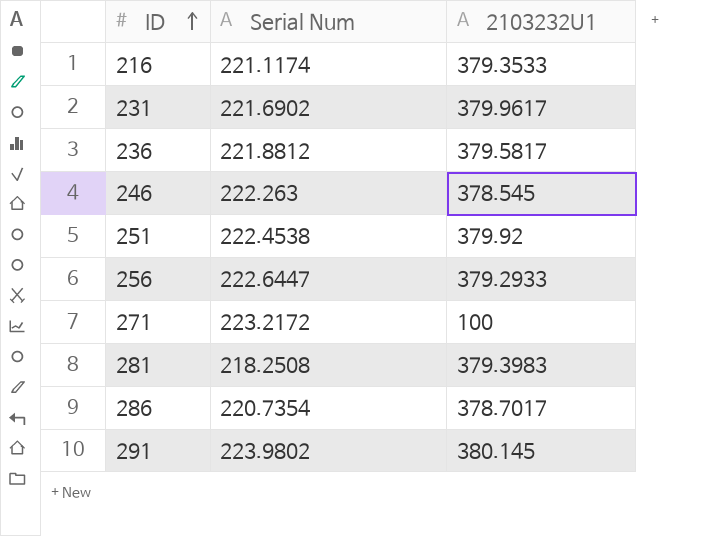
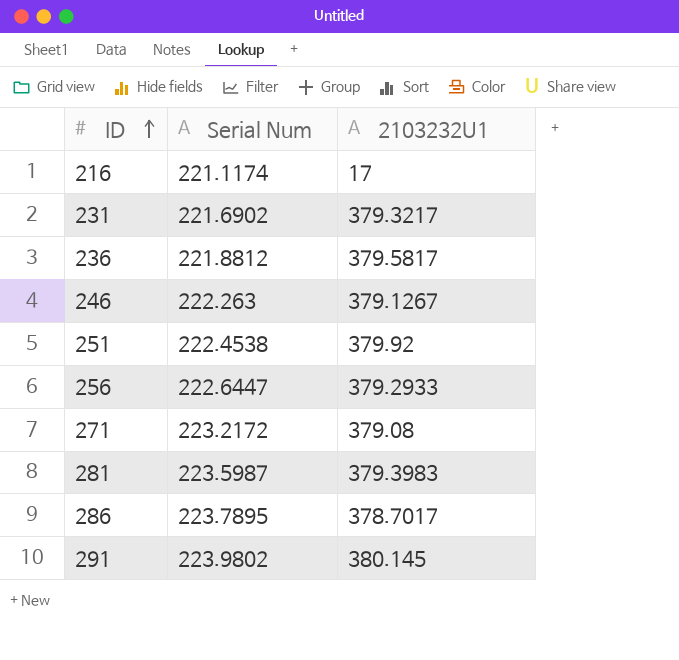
216 | 2103232U1: 379.3533 -> 17
231 | 2103232U1: 379.9617 -> 379.3217
246 | 2103232U1: 378.545 -> 379.1267
271 | 2103232U1: 100 -> 379.08
281 | Serial Num: 218.2508 -> 223.5987
286 | Serial Num: 220.7354 -> 223.7895

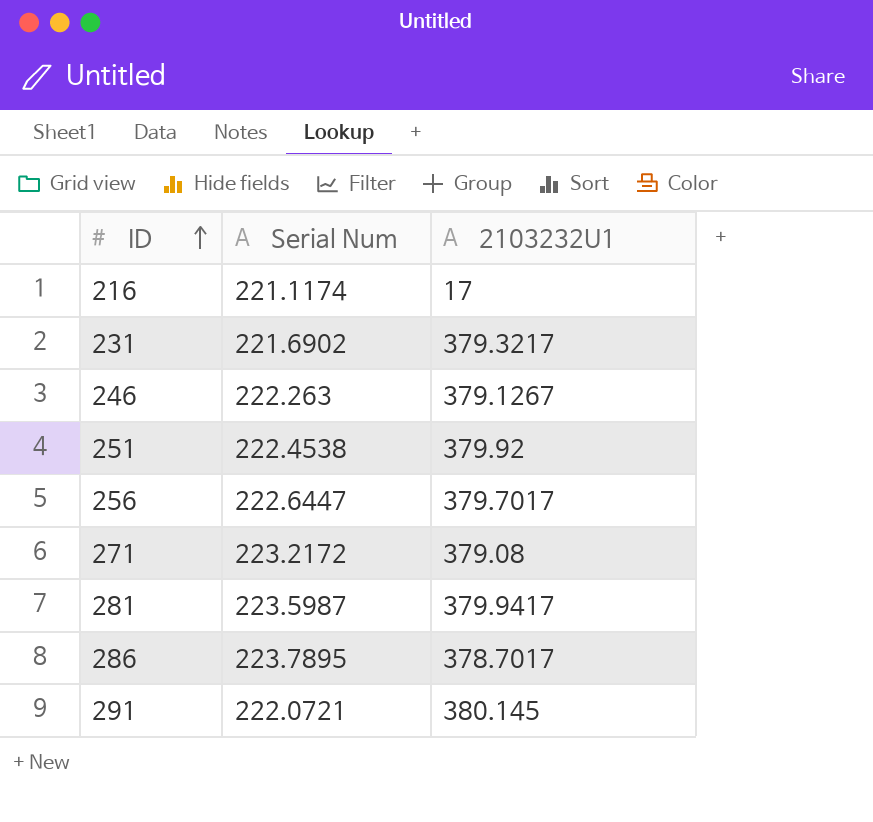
row 236: 221.8812 | 379.5817 -> none
256 | 2103232U1: 379.2933 -> 379.7017
281 | 2103232U1: 379.3983 -> 379.9417
291 | Serial Num: 223.9802 -> 222.0721

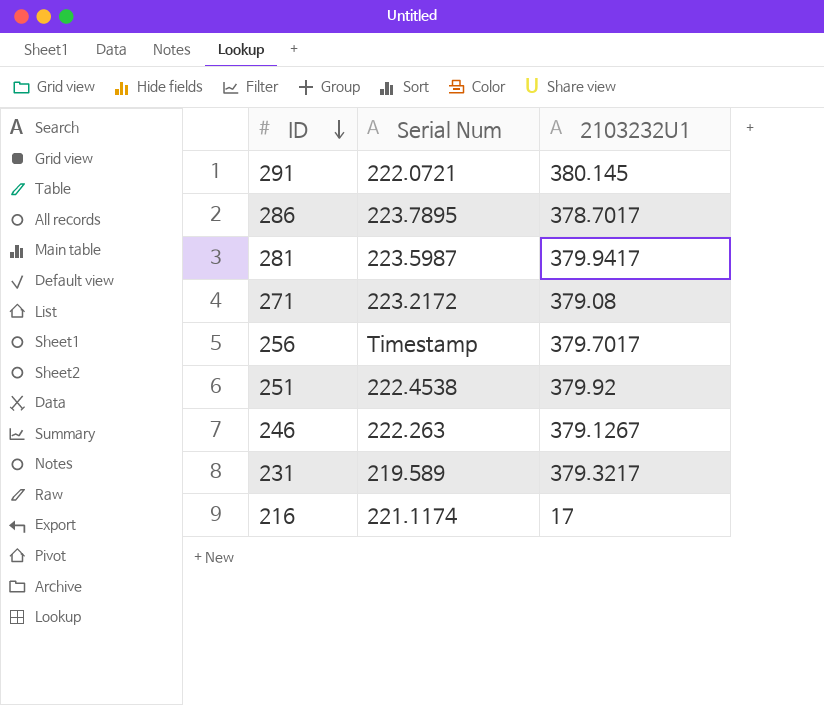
row order: ID ascending -> ID descending
256 | Serial Num: 222.6447 -> Timestamp
231 | Serial Num: 221.6902 -> 219.589

